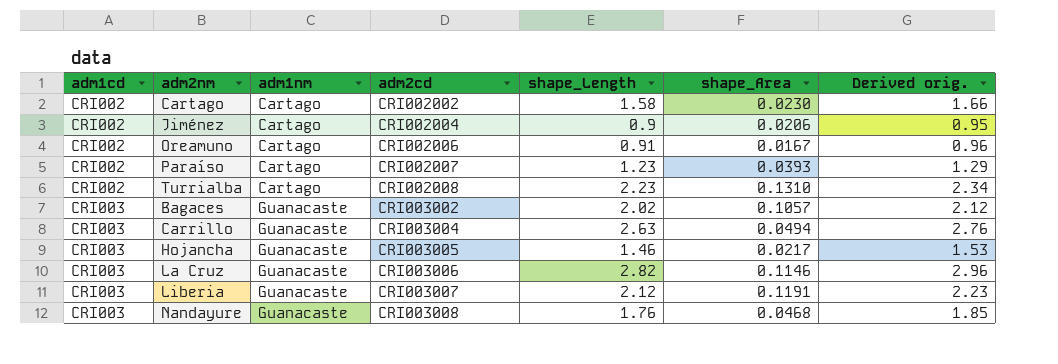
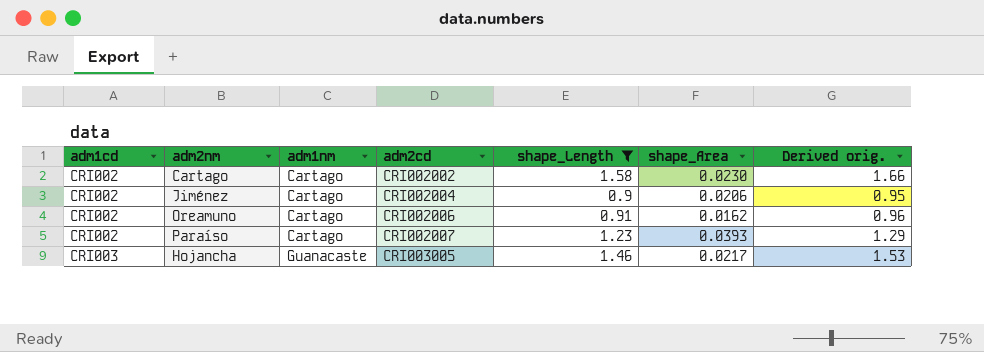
filter: none -> shape_Length <= 1.58
Oreamuno | shape_Area: 0.0167 -> 0.0162

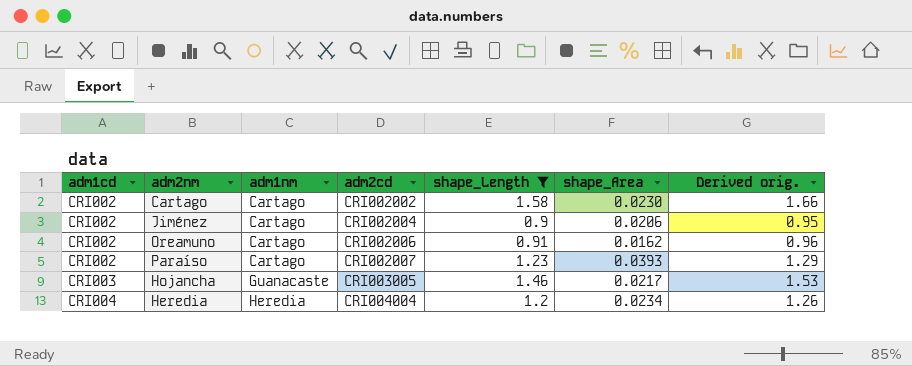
row Heredia: none -> CRI004 | Heredia | CRI004004 | 1.2 | 0.0234 | 1.26

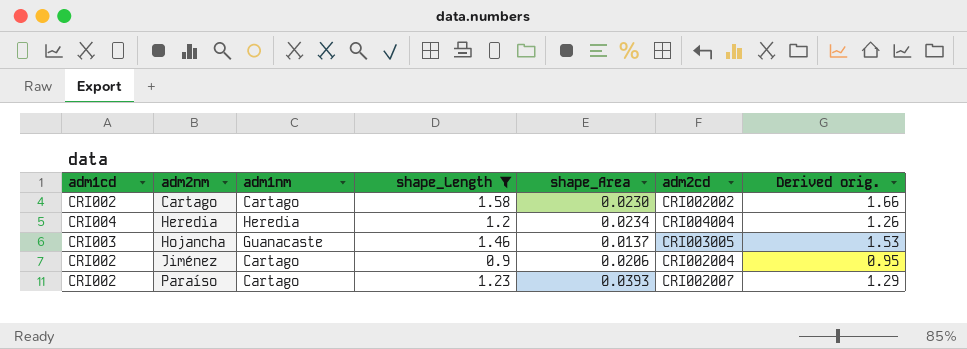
row order: adm1cd ascending -> adm2nm ascending
column adm2cd | position: 4 -> 6
row Oreamuno: CRI002 | Cartago | CRI002006 | 0.91 | 0.0162 | 0.96 -> none
Hojancha | shape_Area: 0.0217 -> 0.0137

